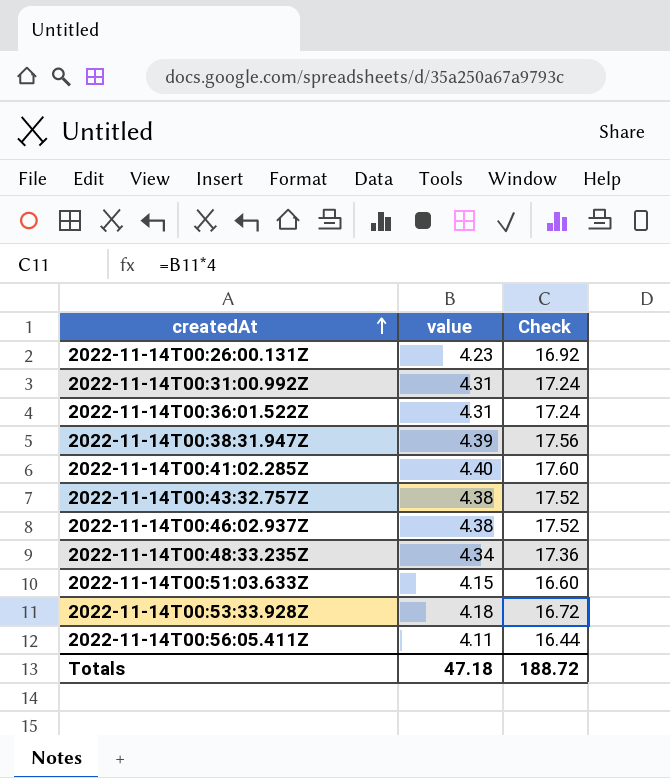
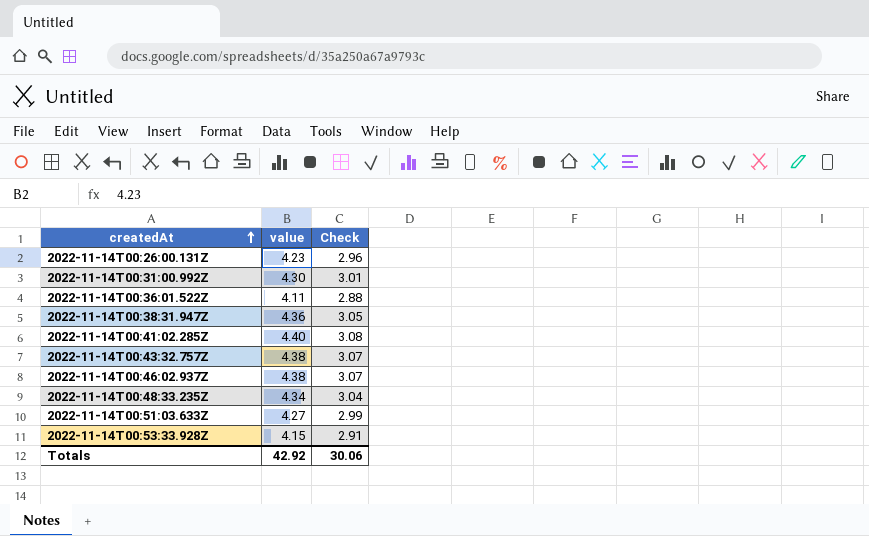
column Check | formula: [value] * 4 -> [value] * 0.7
row 2022-11-14T00:56:05.411Z: 4.11 | 16.44 -> none
2022-11-14T00:31:00.992Z | value: 4.31 -> 4.30
2022-11-14T00:36:01.522Z | value: 4.31 -> 4.11
2022-11-14T00:38:31.947Z | value: 4.39 -> 4.36
2022-11-14T00:51:03.633Z | value: 4.15 -> 4.27
2022-11-14T00:53:33.928Z | value: 4.18 -> 4.15
Totals | value: 47.18 -> 42.92
Totals | Check: 188.72 -> 30.06

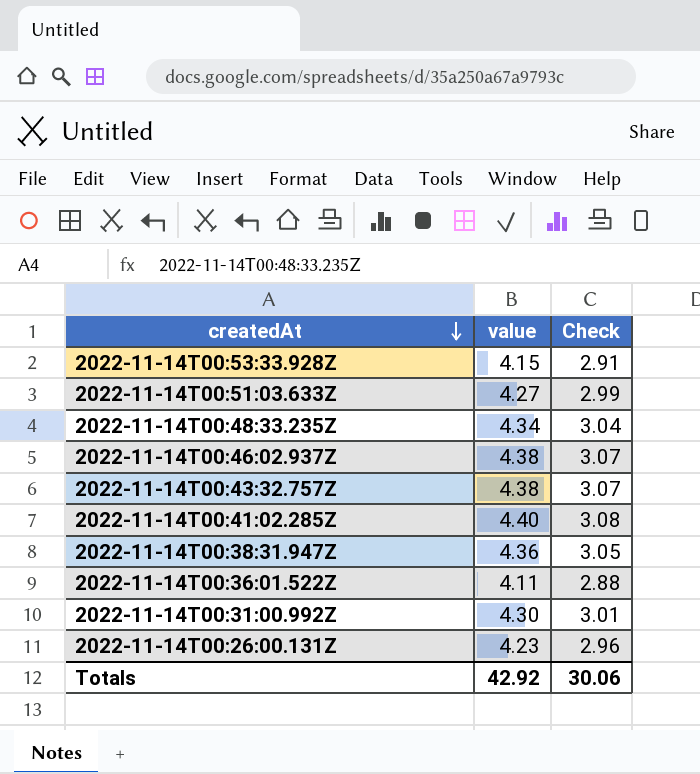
row order: createdAt ascending -> createdAt descending

